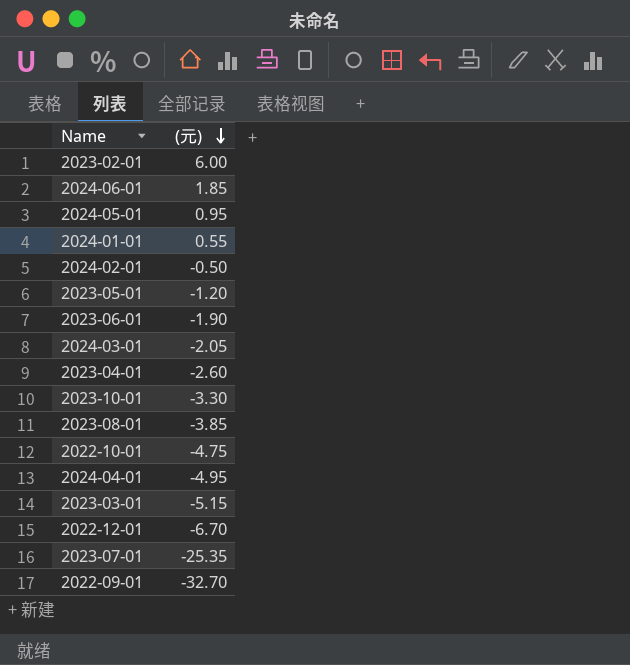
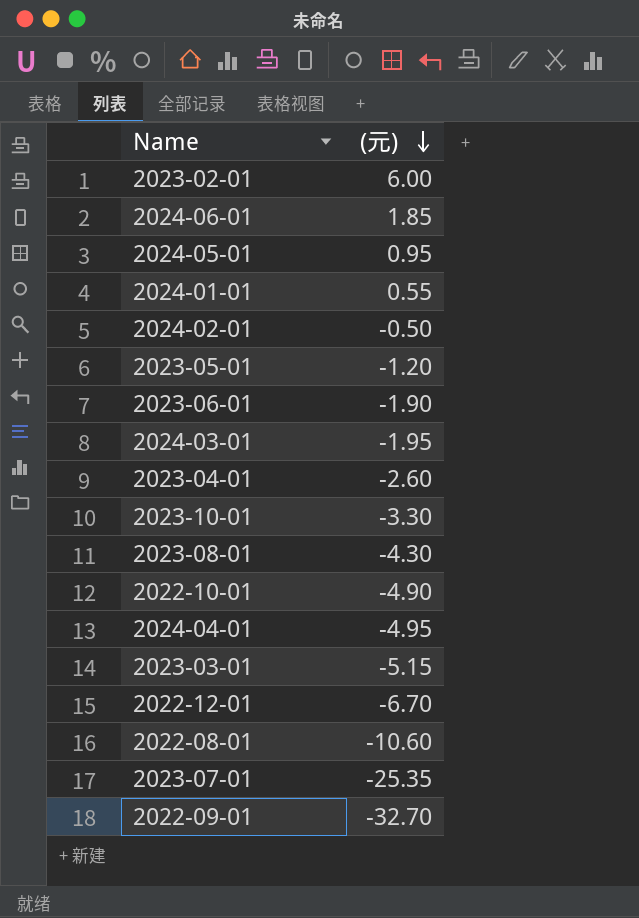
2024-03-01 | (元): -2.05 -> -1.95
2023-08-01 | (元): -3.85 -> -4.30
2022-10-01 | (元): -4.75 -> -4.90
row 2022-08-01: none -> -10.60

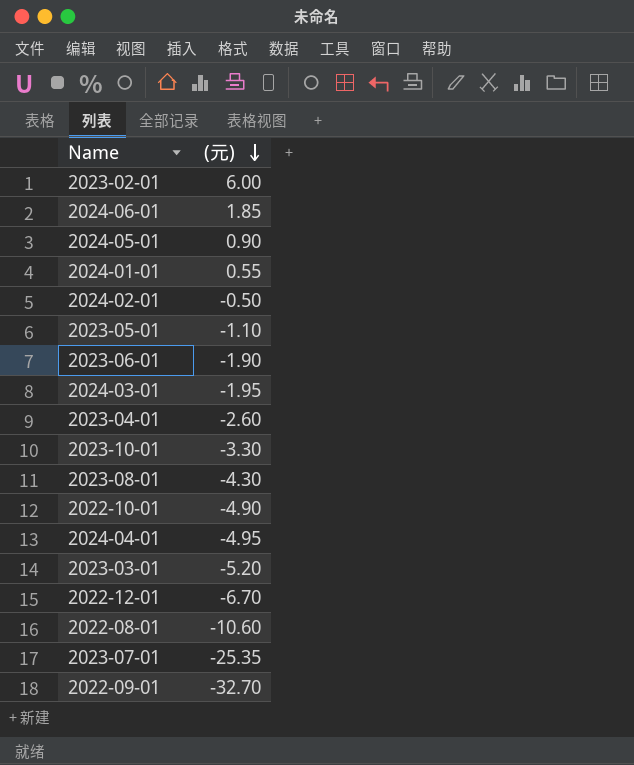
2024-05-01 | (元): 0.95 -> 0.90
2023-05-01 | (元): -1.20 -> -1.10
2023-03-01 | (元): -5.15 -> -5.20

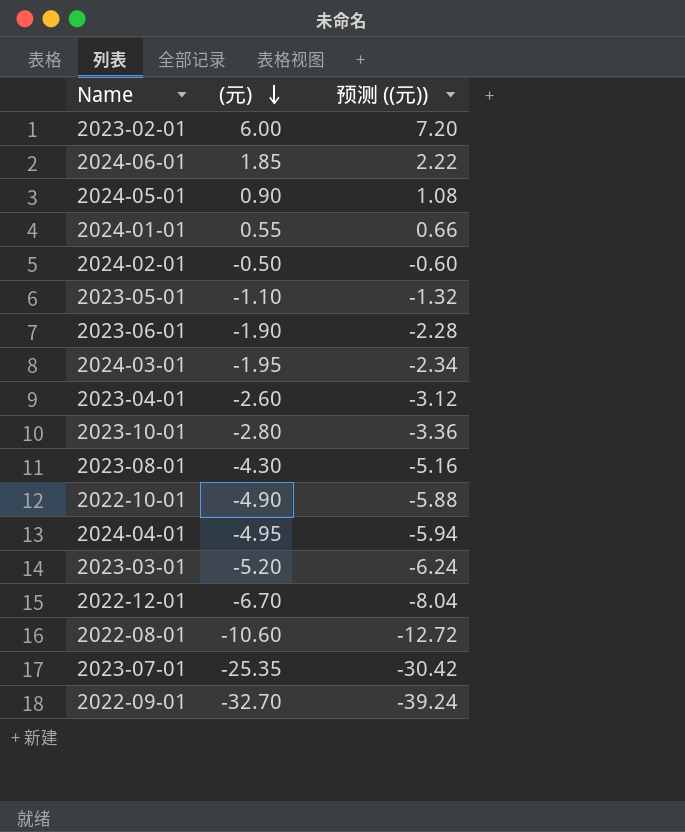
column 预测 ((元)) | formula: none -> [(元)] * 1.2
2023-10-01 | (元): -3.30 -> -2.80

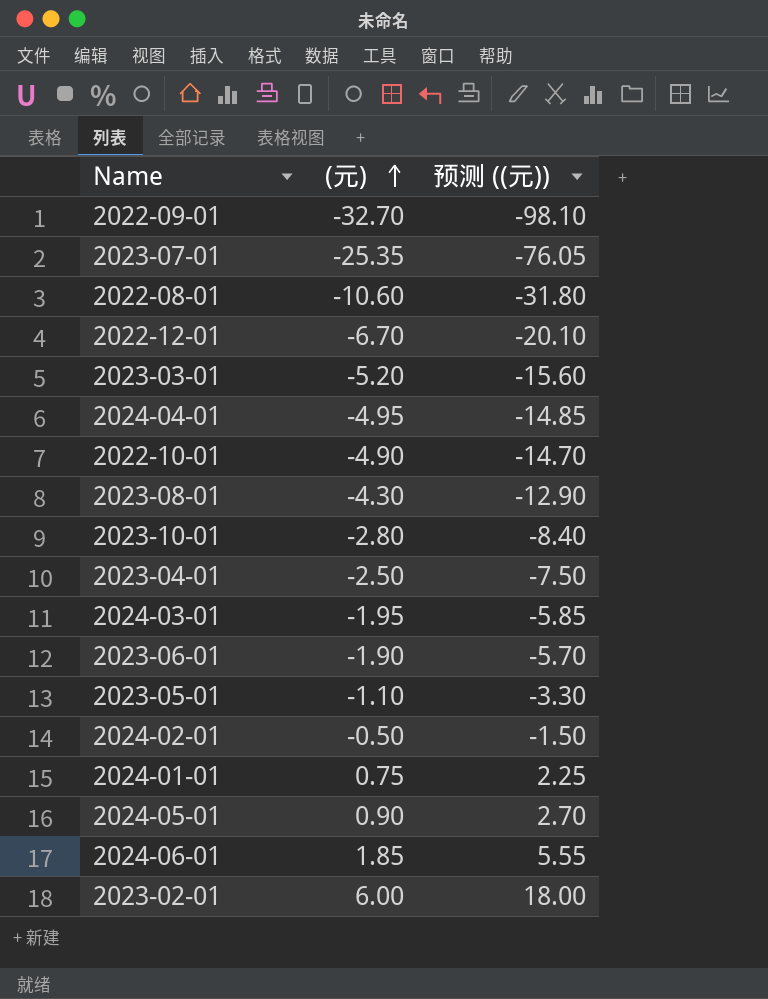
row order: (元) descending -> (元) ascending
column 预测 ((元)) | formula: [(元)] * 1.2 -> [(元)] * 3
2023-04-01 | (元): -2.60 -> -2.50
2024-01-01 | (元): 0.55 -> 0.75

